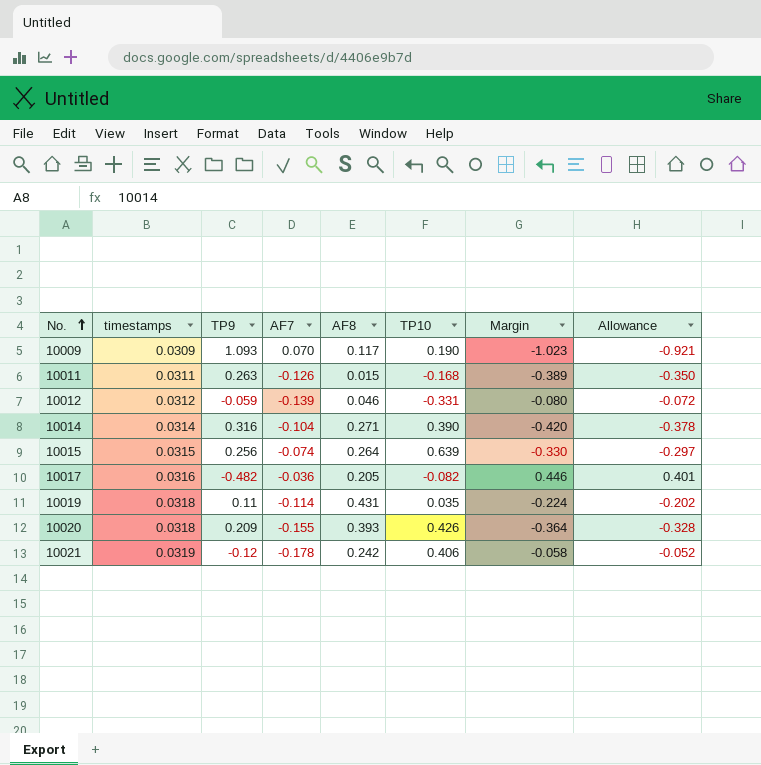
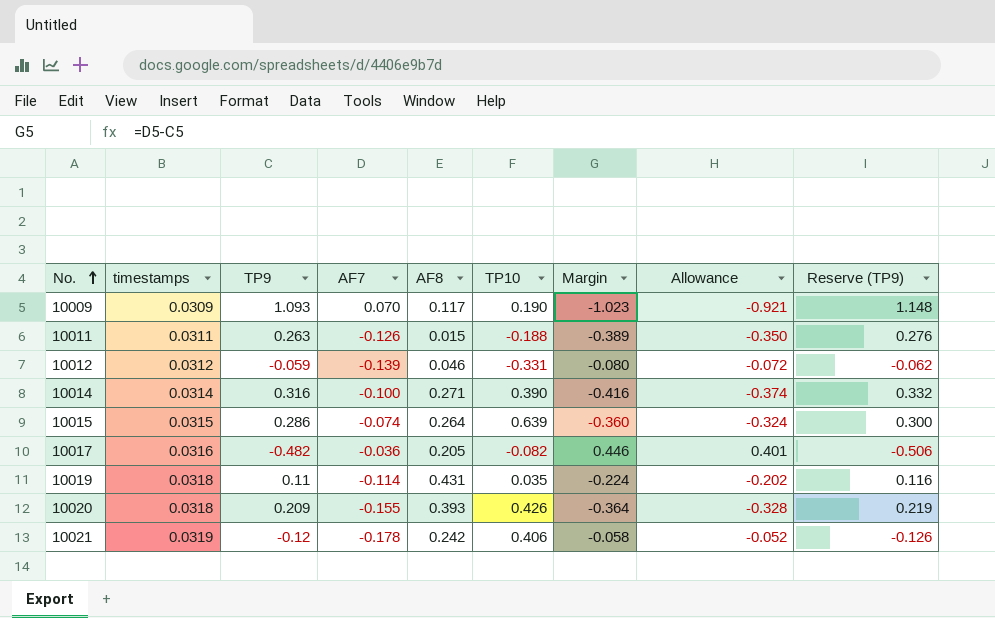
column Reserve (TP9) | formula: none -> [TP9] * 1.05
10011 | TP10: -0.168 -> -0.188
10014 | AF7: -0.104 -> -0.100
10014 | Margin: -0.420 -> -0.416
10014 | Allowance: -0.378 -> -0.374
10015 | TP9: 0.256 -> 0.286
10015 | Margin: -0.330 -> -0.360
10015 | Allowance: -0.297 -> -0.324

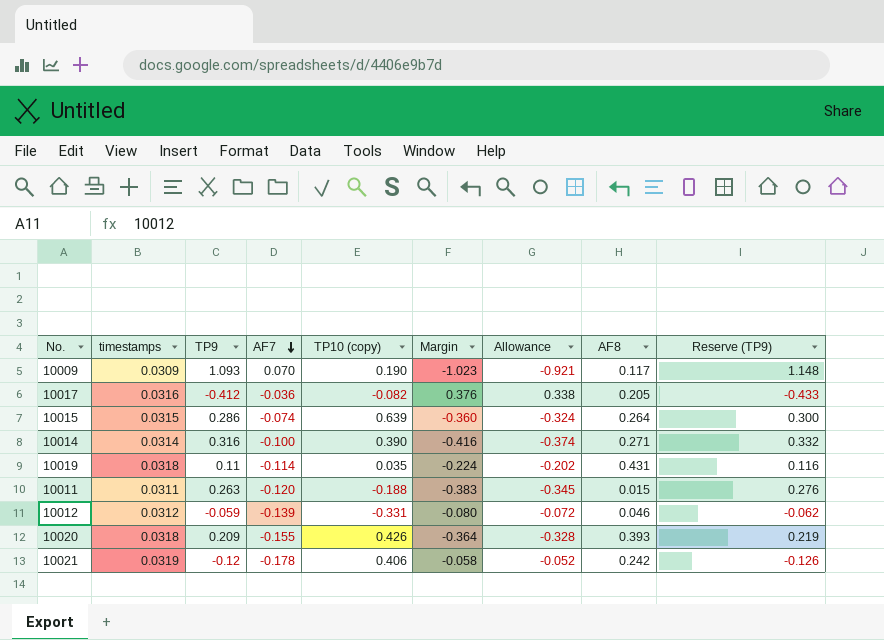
row order: No. ascending -> AF7 descending
column name: TP10 -> TP10 (copy)
column AF8 | position: 5 -> 8
10017 | TP9: -0.482 -> -0.412
10017 | Margin: 0.446 -> 0.376
10017 | Allowance: 0.401 -> 0.338
10017 | Reserve (TP9): -0.506 -> -0.433
10011 | AF7: -0.126 -> -0.120
10011 | Margin: -0.389 -> -0.383
10011 | Allowance: -0.350 -> -0.345

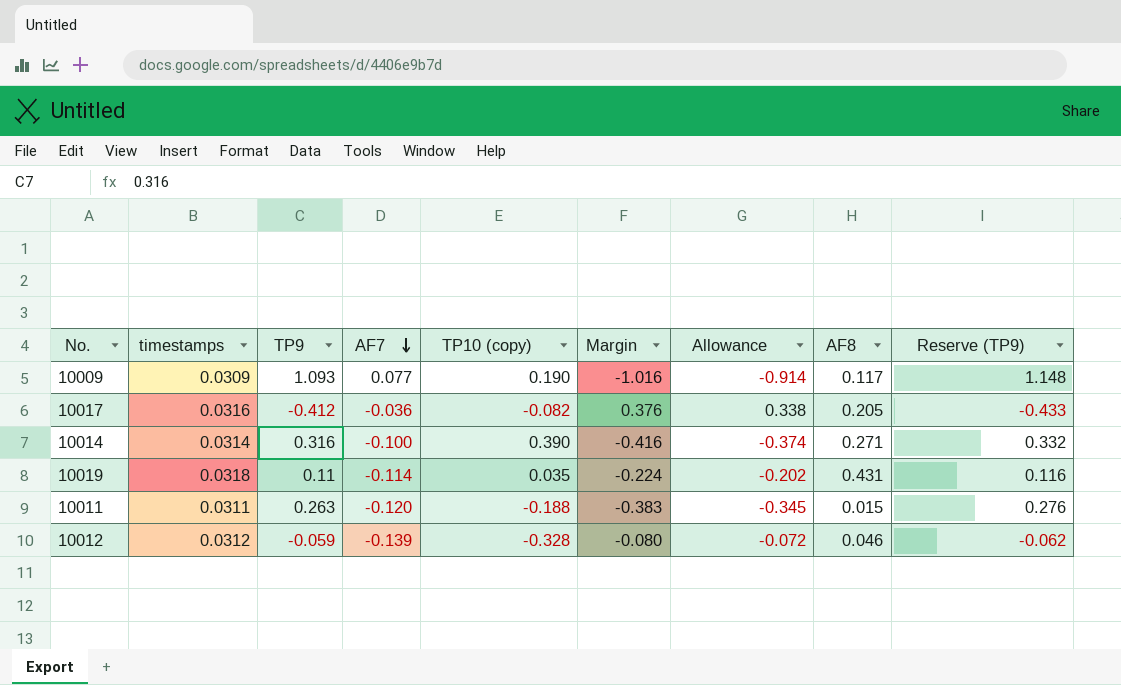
row 10015: 0.0315 | 0.286 | -0.074 | 0.639 | -0.360 | -0.324 | 0.264 | 0.300 -> none
row 10020: 0.0318 | 0.209 | -0.155 | 0.426 | -0.364 | -0.328 | 0.393 | 0.219 -> none
row 10021: 0.0319 | -0.12 | -0.178 | 0.406 | -0.058 | -0.052 | 0.242 | -0.126 -> none
10009 | AF7: 0.070 -> 0.077
10009 | Margin: -1.023 -> -1.016
10009 | Allowance: -0.921 -> -0.914
10012 | TP10 (copy): -0.331 -> -0.328

